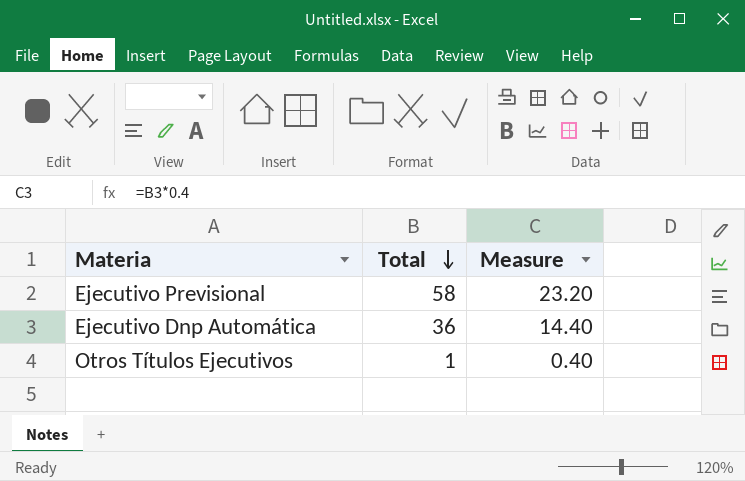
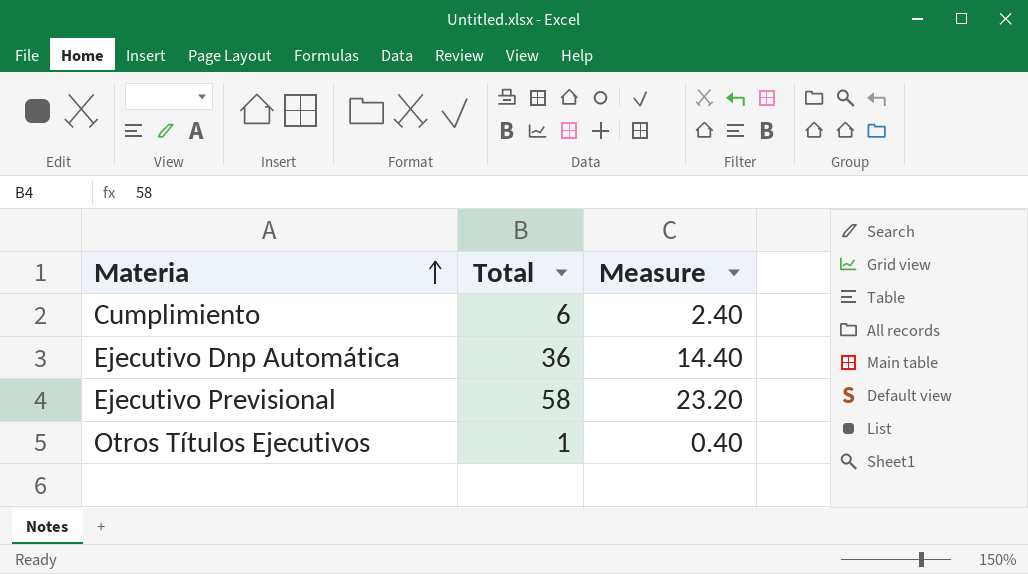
row order: Total descending -> Materia ascending
row Cumplimiento: none -> 6 | 2.40

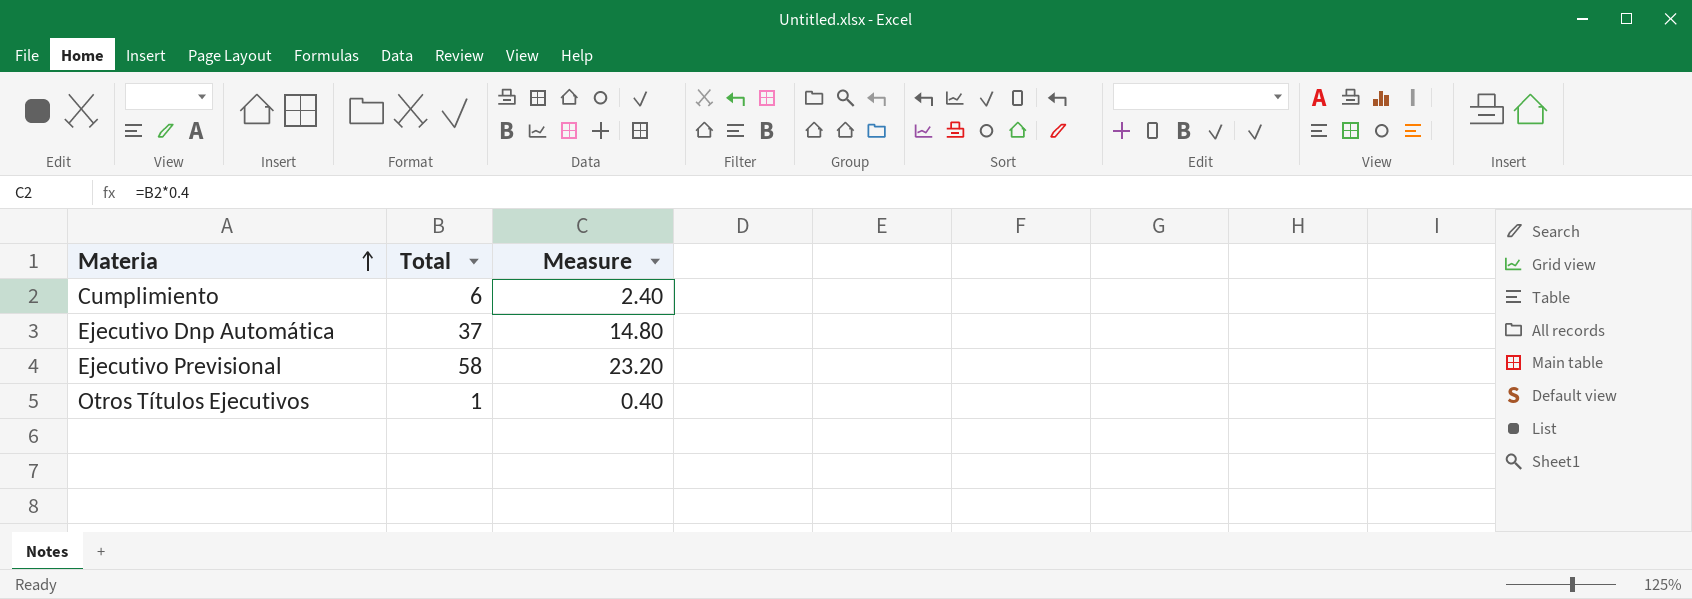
Ejecutivo Dnp Automática | Total: 36 -> 37
Ejecutivo Dnp Automática | Measure: 14.40 -> 14.80

